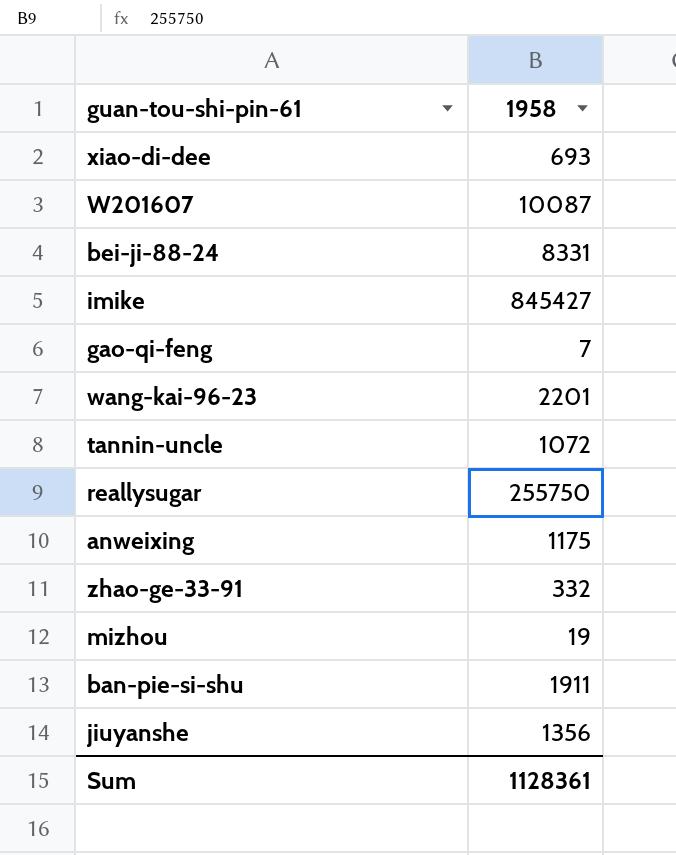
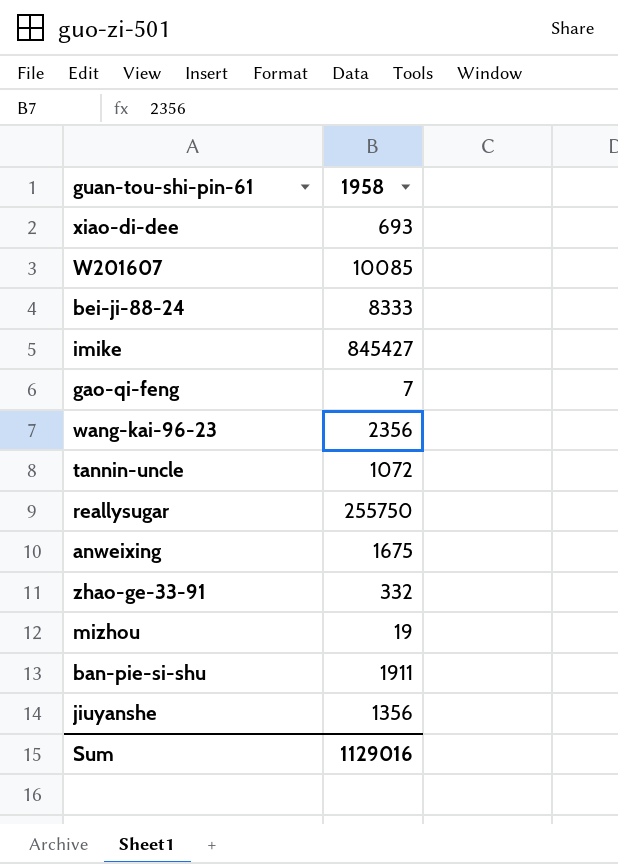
W201607 | 1958: 10087 -> 10085
bei-ji-88-24 | 1958: 8331 -> 8333
wang-kai-96-23 | 1958: 2201 -> 2356
anweixing | 1958: 1175 -> 1675
Sum | 1958: 1128361 -> 1129016

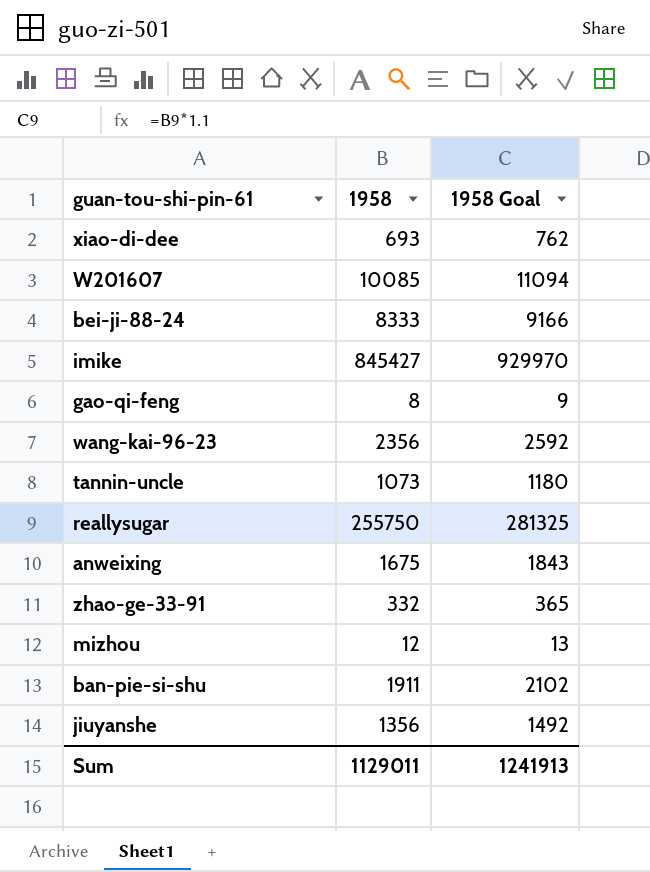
column 1958 Goal | formula: none -> [1958] * 1.1
gao-qi-feng | 1958: 7 -> 8
tannin-uncle | 1958: 1072 -> 1073
mizhou | 1958: 19 -> 12
Sum | 1958: 1129016 -> 1129011

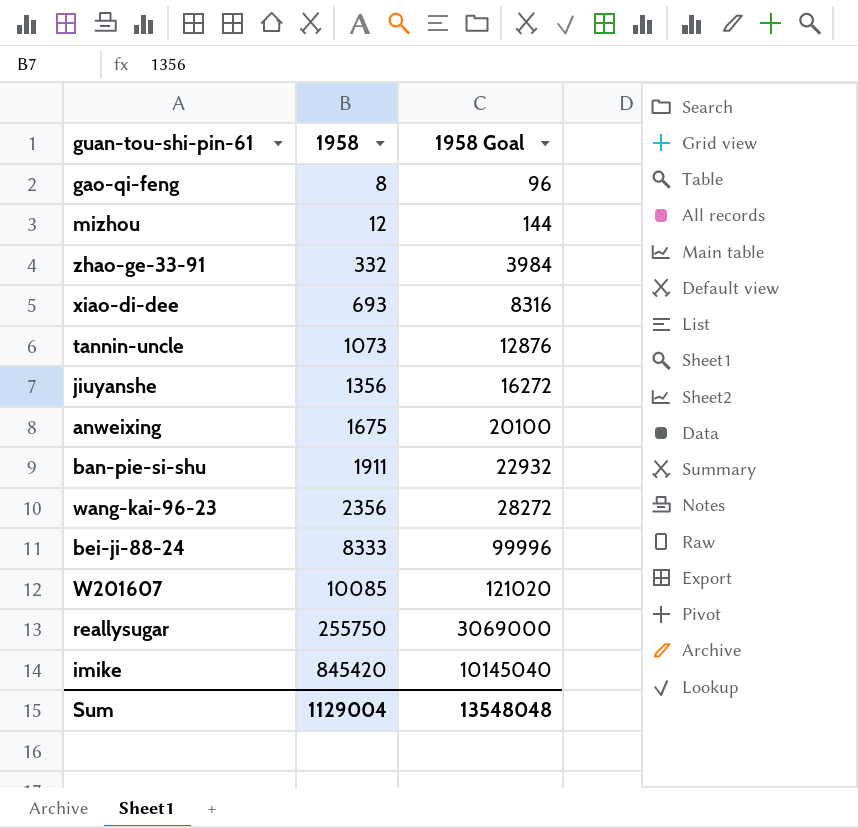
row order: none -> 1958 ascending
column 1958 Goal | formula: [1958] * 1.1 -> [1958] * 12
imike | 1958: 845427 -> 845420
Sum | 1958: 1129011 -> 1129004
Sum | 1958 Goal: 1241913 -> 13548048

